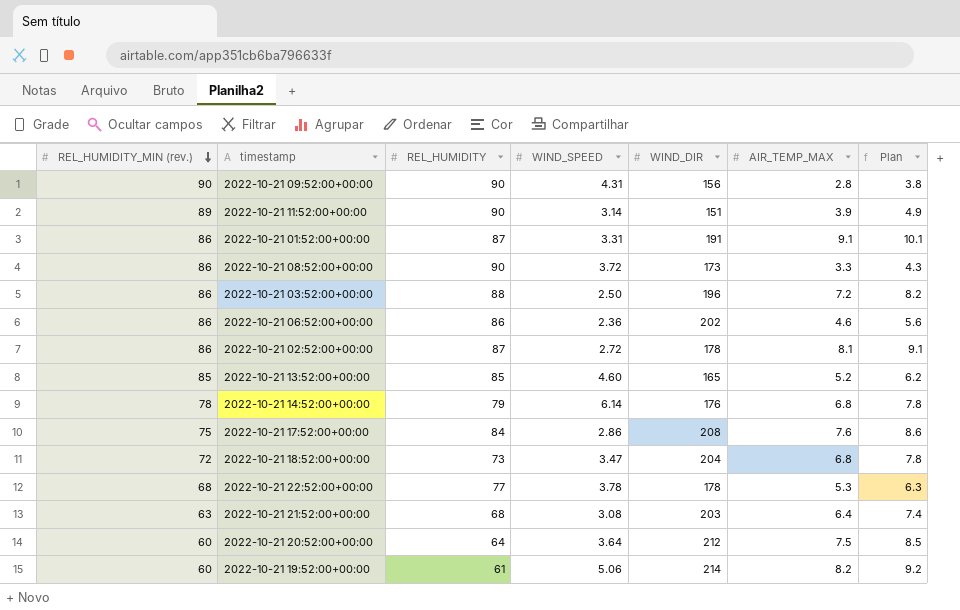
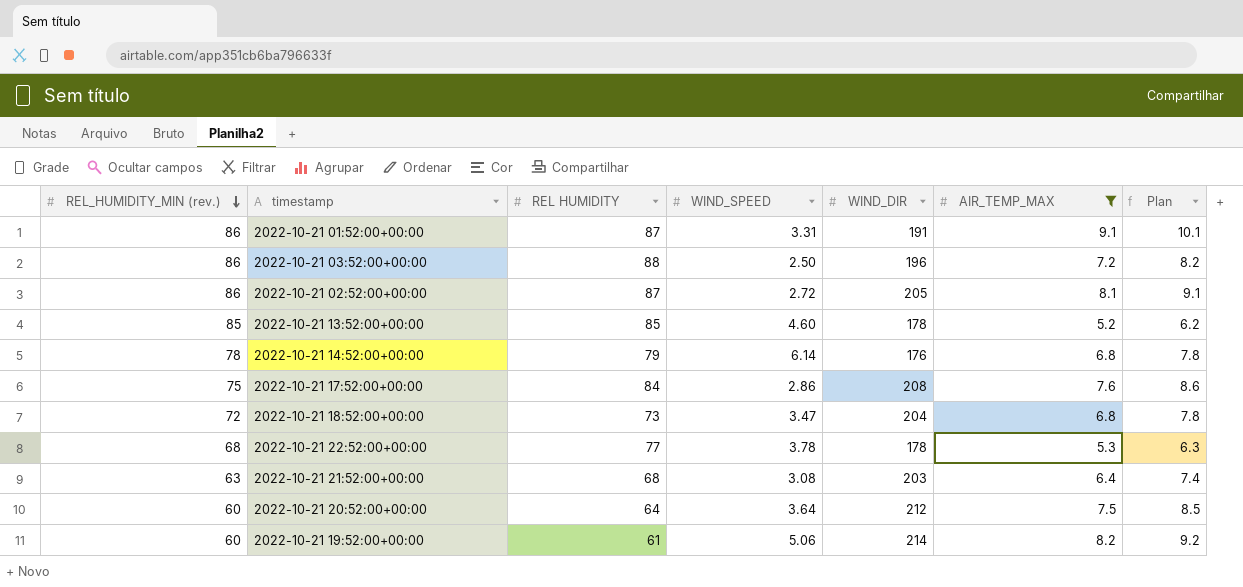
filter: none -> AIR_TEMP_MAX >= 5.2
column name: REL_HUMIDITY -> REL HUMIDITY
2022-10-21 02:52:00+00:00 | WIND_DIR: 178 -> 205
2022-10-21 13:52:00+00:00 | WIND_DIR: 165 -> 178

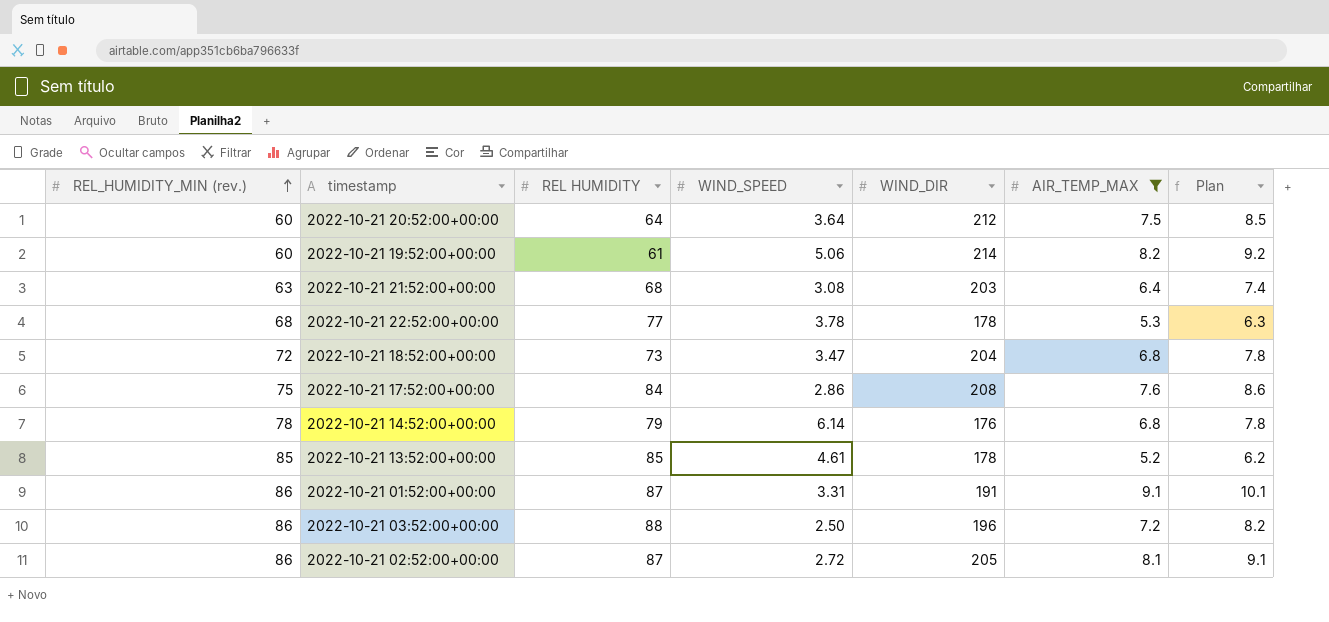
row order: REL_HUMIDITY_MIN (rev.) descending -> REL_HUMIDITY_MIN (rev.) ascending
2022-10-21 13:52:00+00:00 | WIND_SPEED: 4.60 -> 4.61

